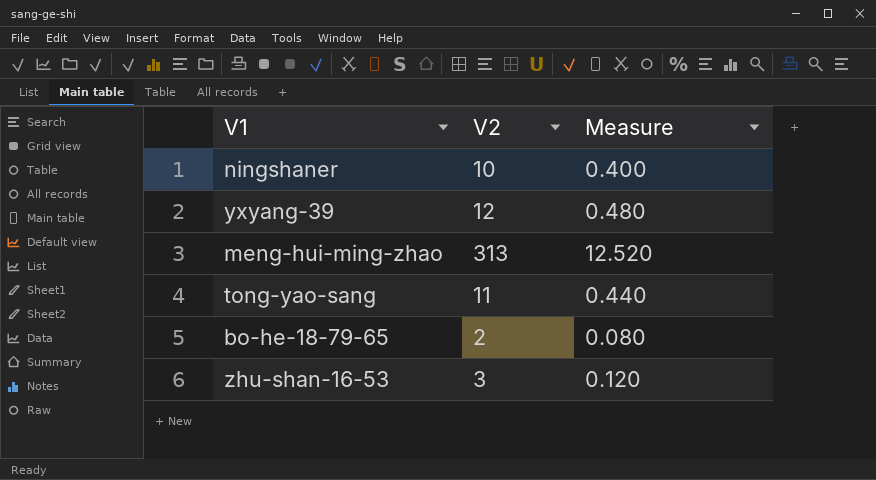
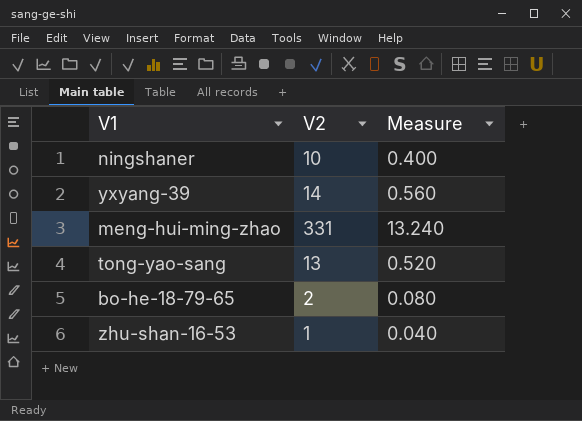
yxyang-39 | V2: 12 -> 14
yxyang-39 | Measure: 0.480 -> 0.560
meng-hui-ming-zhao | V2: 313 -> 331
meng-hui-ming-zhao | Measure: 12.520 -> 13.240
tong-yao-sang | V2: 11 -> 13
tong-yao-sang | Measure: 0.440 -> 0.520
zhu-shan-16-53 | V2: 3 -> 1
zhu-shan-16-53 | Measure: 0.120 -> 0.040

